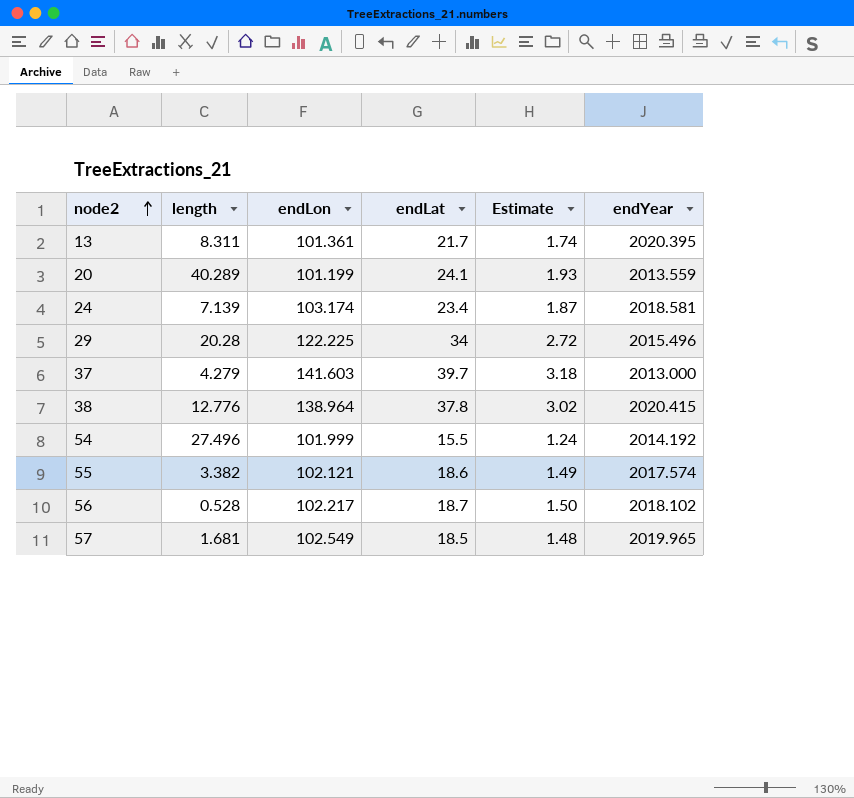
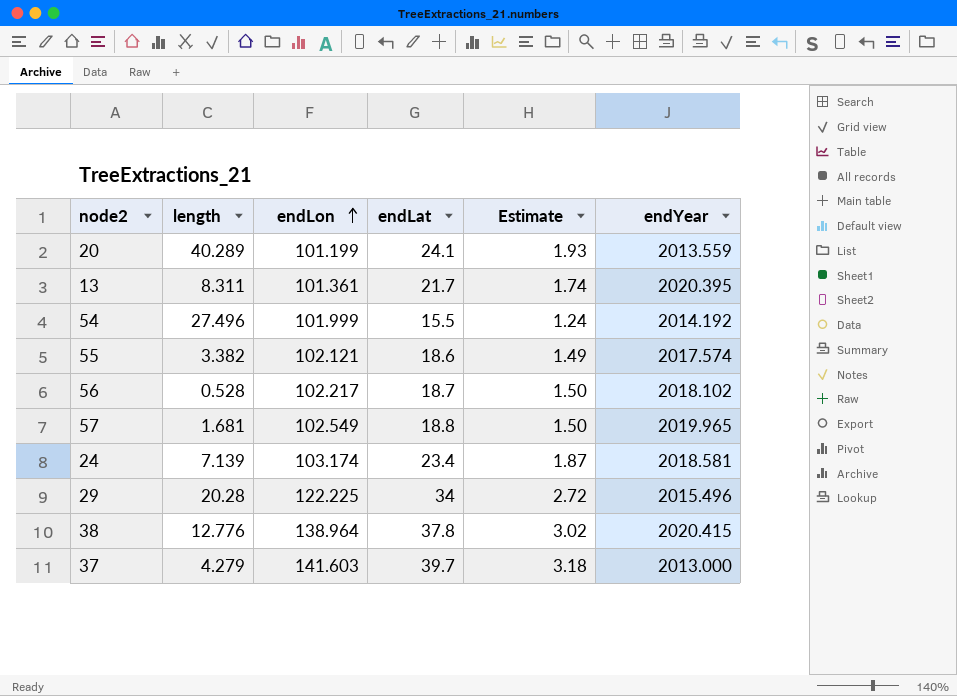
row order: node2 ascending -> endLon ascending
57 | endLat: 18.5 -> 18.8
57 | Estimate: 1.48 -> 1.50

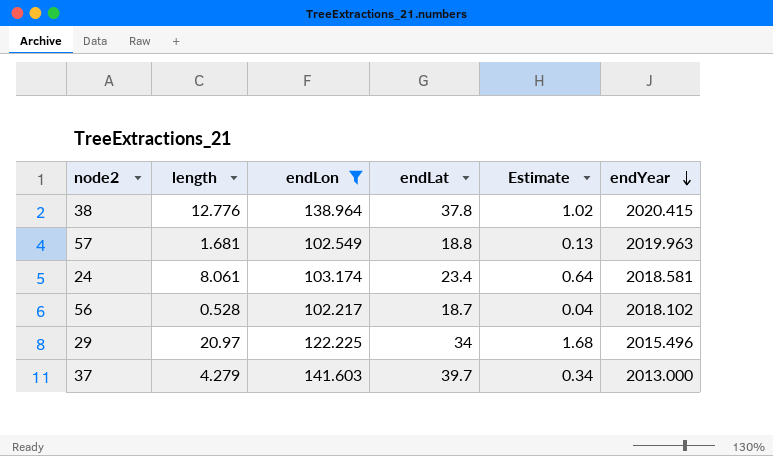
filter: none -> endLon >= 102.217
row order: endLon ascending -> endYear descending
column Estimate | formula: [endLat] * 0.08 -> [length] * 0.08
57 | endYear: 2019.965 -> 2019.963
24 | length: 7.139 -> 8.061
29 | length: 20.28 -> 20.97

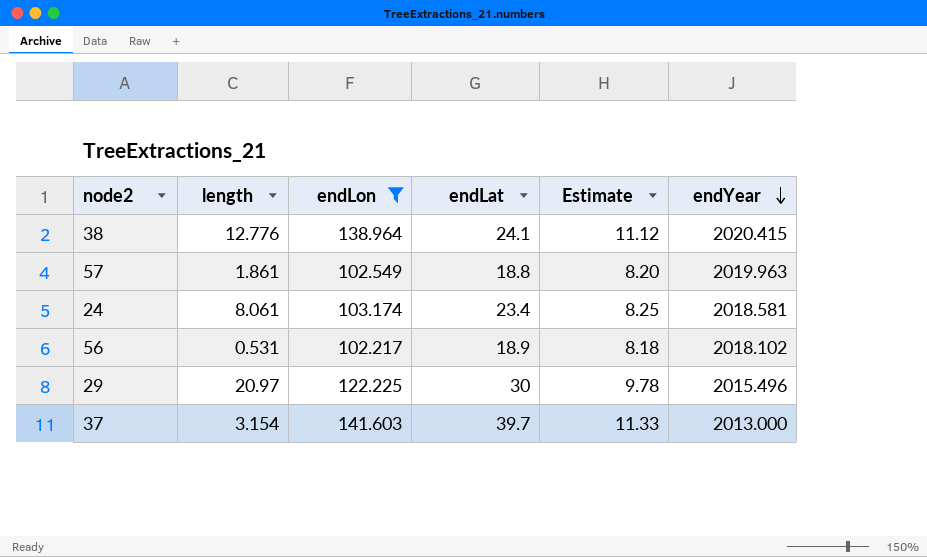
column Estimate | formula: [length] * 0.08 -> [endLon] * 0.08
38 | endLat: 37.8 -> 24.1
57 | length: 1.681 -> 1.861
56 | length: 0.528 -> 0.531
56 | endLat: 18.7 -> 18.9
29 | endLat: 34 -> 30
37 | length: 4.279 -> 3.154

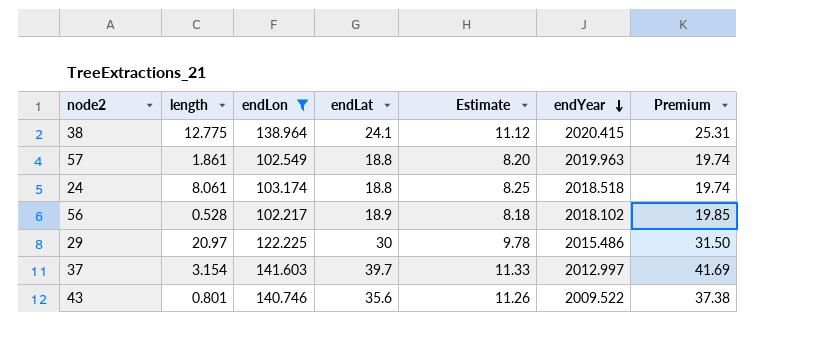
column Premium | formula: none -> [endLat] * 1.05
38 | length: 12.776 -> 12.775
24 | endLat: 23.4 -> 18.8
24 | endYear: 2018.581 -> 2018.518
56 | length: 0.531 -> 0.528
29 | endYear: 2015.496 -> 2015.486
37 | endYear: 2013.000 -> 2012.997
row 43: none -> 0.801 | 140.746 | 35.6 | 11.26 | 2009.522 | 37.38

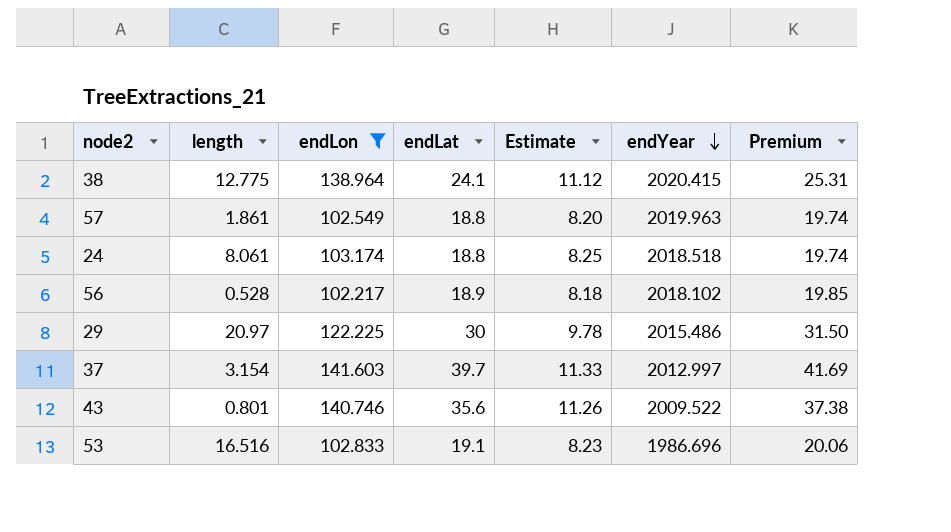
row 53: none -> 16.516 | 102.833 | 19.1 | 8.23 | 1986.696 | 20.06

